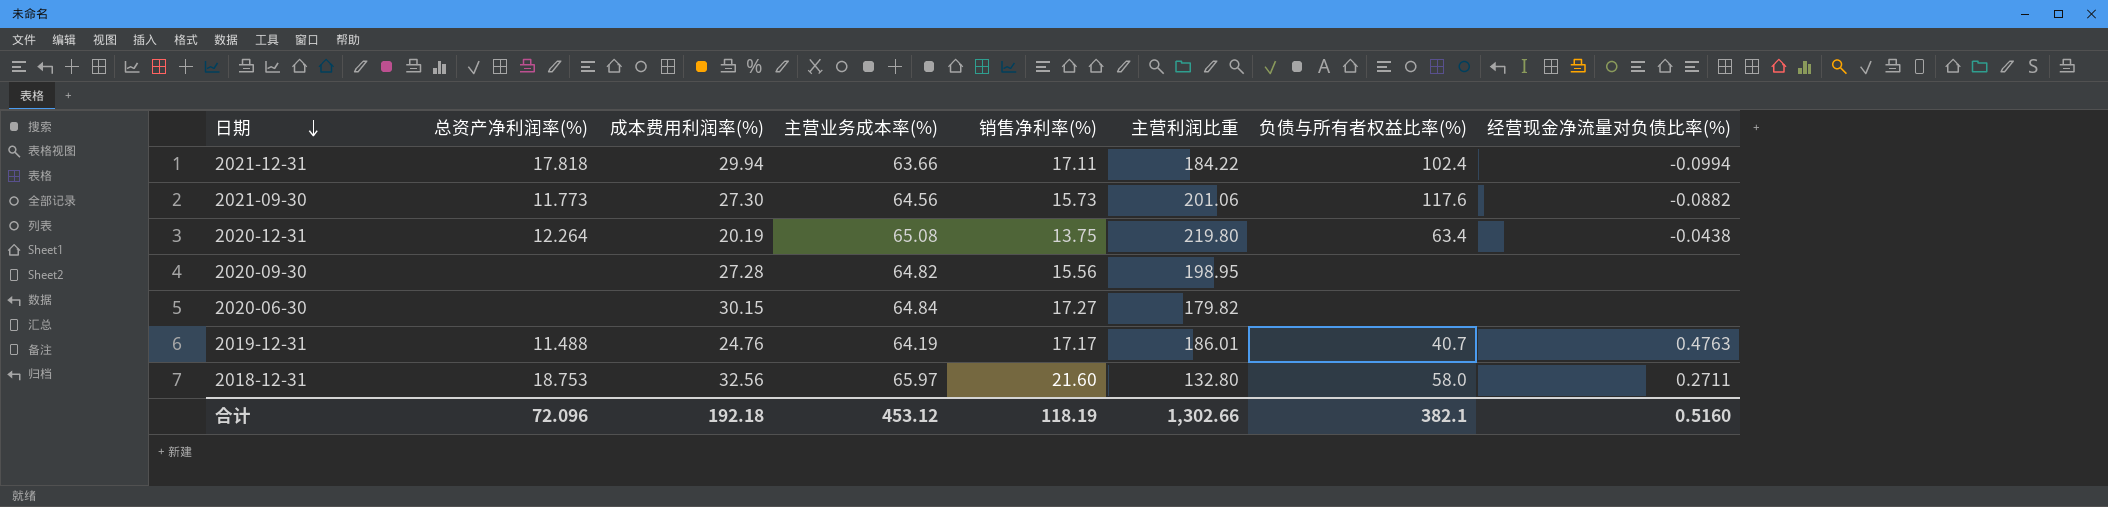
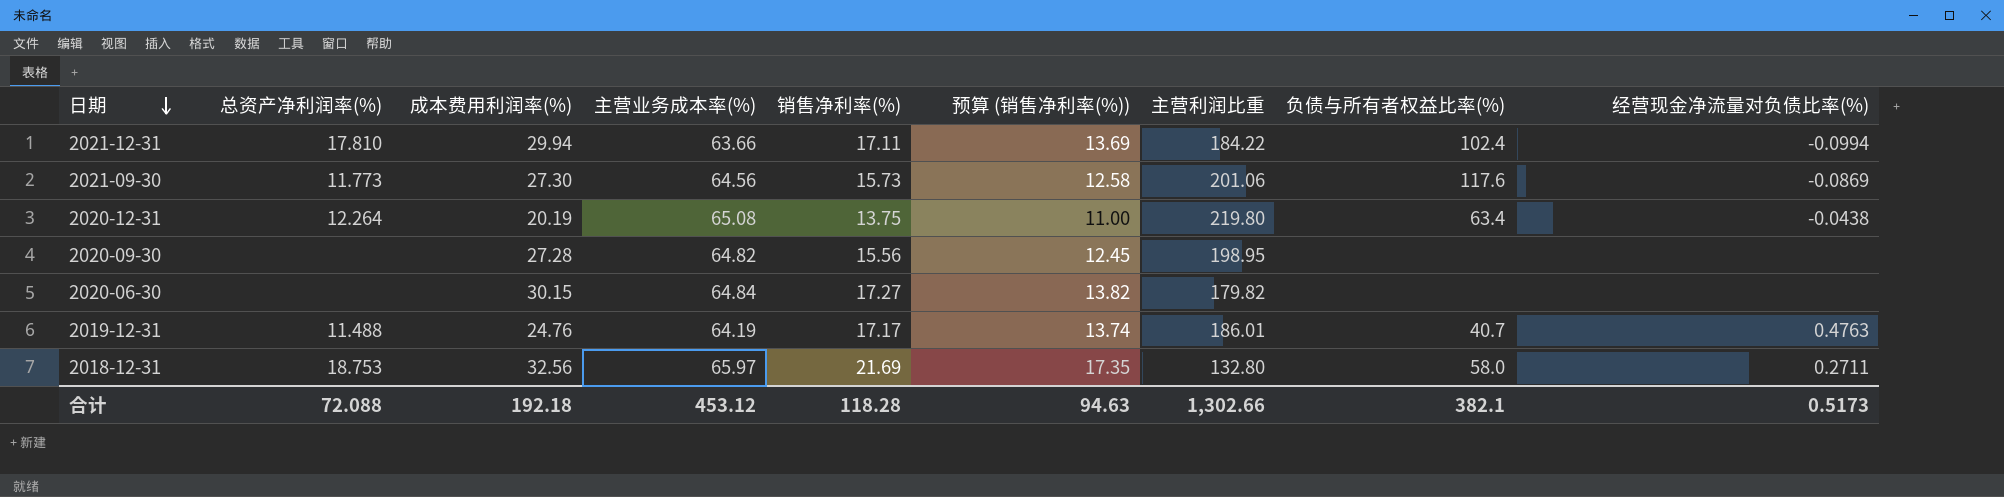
column 预算 (销售净利率(%)) | formula: none -> [销售净利率(%)] * 0.8
2021-12-31 | 总资产净利润率(%): 17.818 -> 17.810
2021-09-30 | 经营现金净流量对负债比率(%): -0.0882 -> -0.0869
2018-12-31 | 销售净利率(%): 21.60 -> 21.69
合计 | 总资产净利润率(%): 72.096 -> 72.088
合计 | 销售净利率(%): 118.19 -> 118.28
合计 | 经营现金净流量对负债比率(%): 0.5160 -> 0.5173

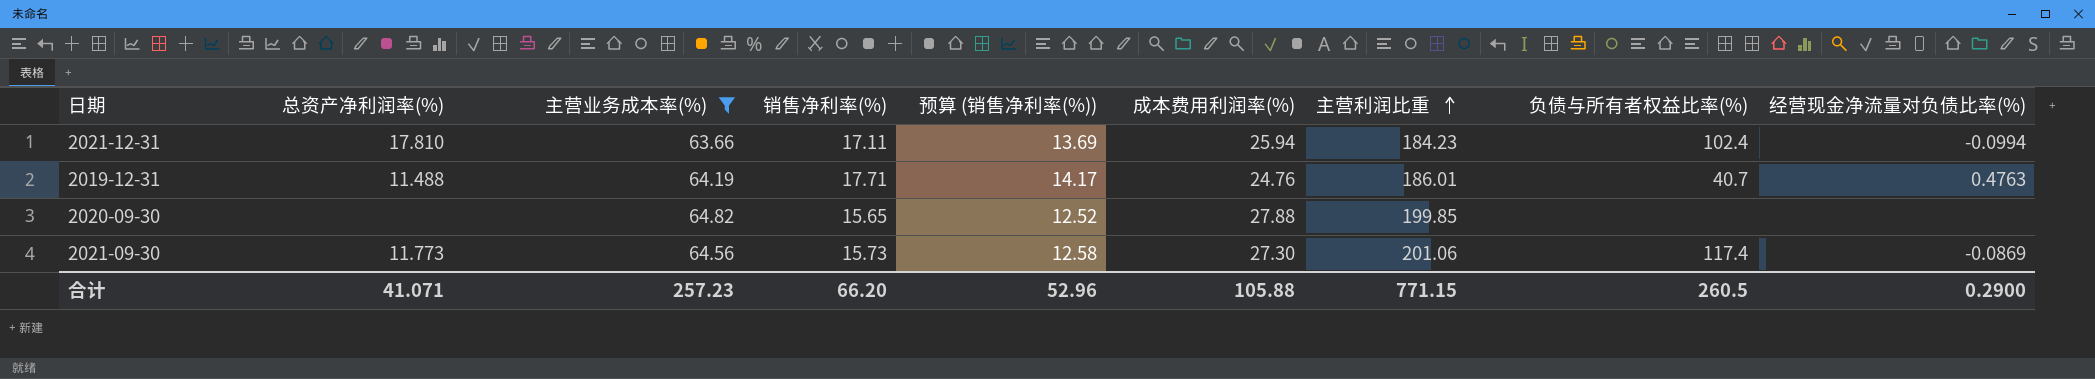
filter: none -> 主营业务成本率(%) <= 64.82
row order: 日期 descending -> 主营利润比重 ascending
column 成本费用利润率(%) | position: 3 -> 6
2021-12-31 | 成本费用利润率(%): 29.94 -> 25.94
2021-12-31 | 主营利润比重: 184.22 -> 184.23
2019-12-31 | 销售净利率(%): 17.17 -> 17.71
2019-12-31 | 预算 (销售净利率(%)): 13.74 -> 14.17
2020-09-30 | 销售净利率(%): 15.56 -> 15.65
2020-09-30 | 预算 (销售净利率(%)): 12.45 -> 12.52
2020-09-30 | 成本费用利润率(%): 27.28 -> 27.88
2020-09-30 | 主营利润比重: 198.95 -> 199.85
2021-09-30 | 负债与所有者权益比率(%): 117.6 -> 117.4
合计 | 总资产净利润率(%): 72.088 -> 41.071
合计 | 主营业务成本率(%): 453.12 -> 257.23
合计 | 销售净利率(%): 118.28 -> 66.20
合计 | 预算 (销售净利率(%)): 94.63 -> 52.96
合计 | 成本费用利润率(%): 192.18 -> 105.88
合计 | 主营利润比重: 1,302.66 -> 771.15
合计 | 负债与所有者权益比率(%): 382.1 -> 260.5
合计 | 经营现金净流量对负债比率(%): 0.5173 -> 0.2900

